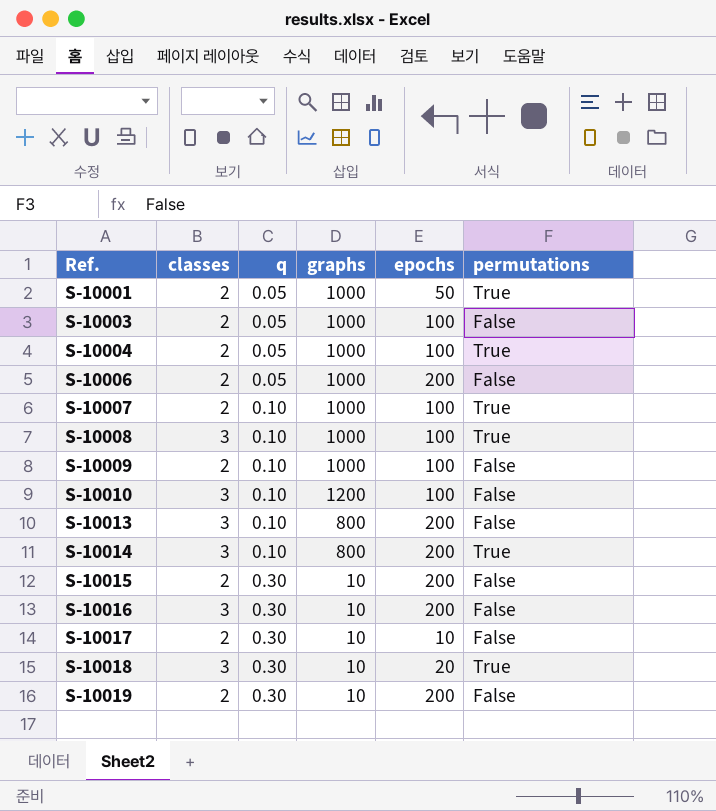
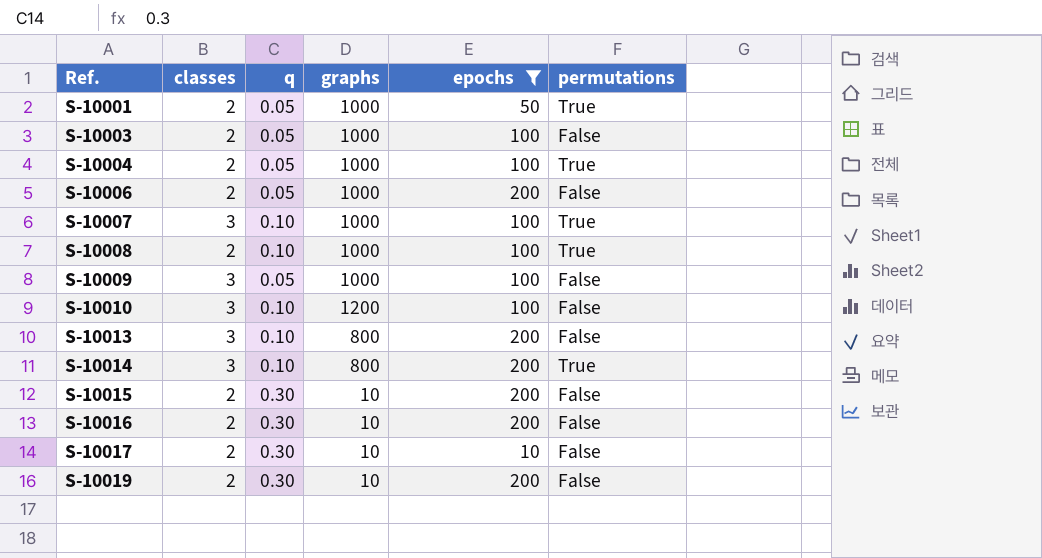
filter: none -> epochs != 20
S-10007 | classes: 2 -> 3
S-10008 | classes: 3 -> 2
S-10009 | classes: 2 -> 3
S-10009 | q: 0.10 -> 0.05
S-10016 | classes: 3 -> 2

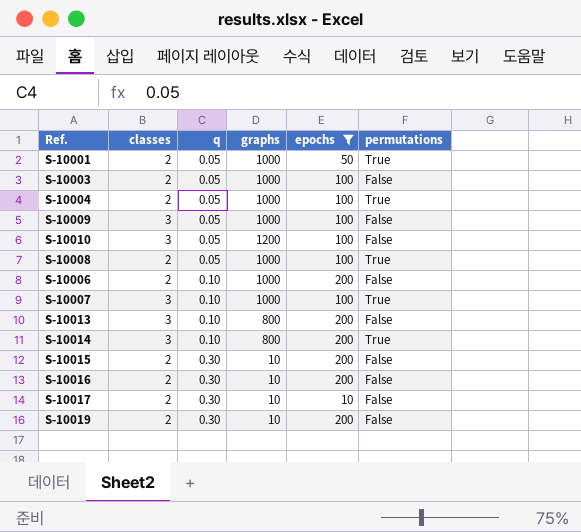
row order: Ref. ascending -> q ascending
S-10010 | q: 0.10 -> 0.05
S-10008 | q: 0.10 -> 0.05
S-10006 | q: 0.05 -> 0.10

